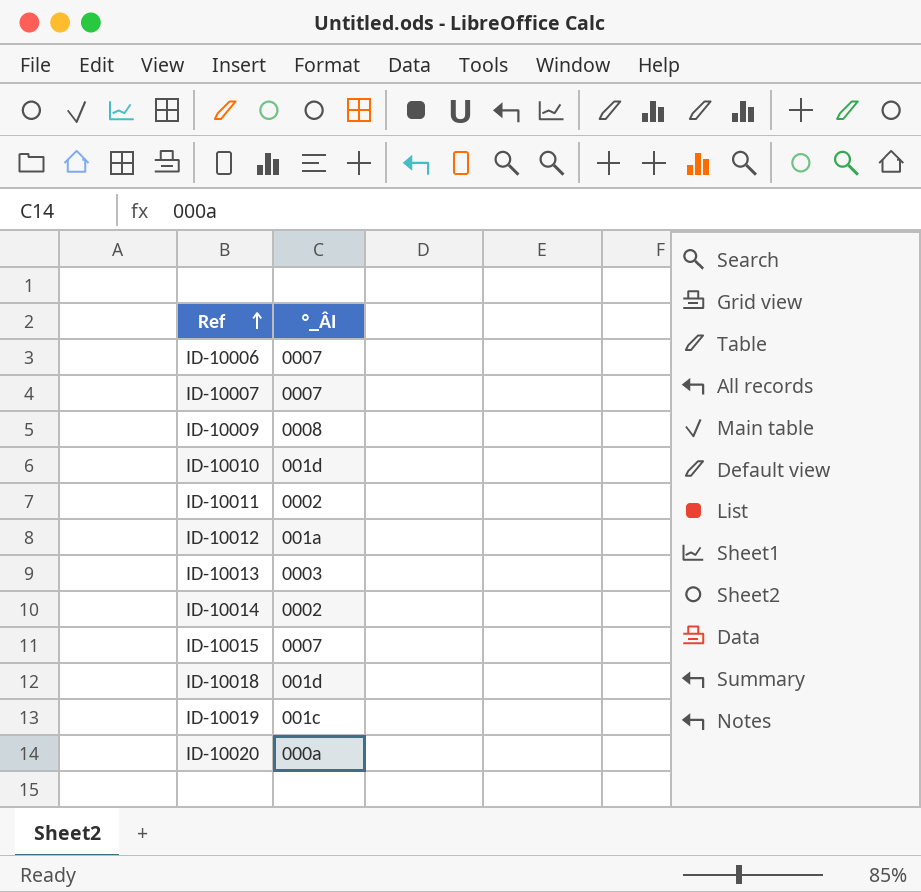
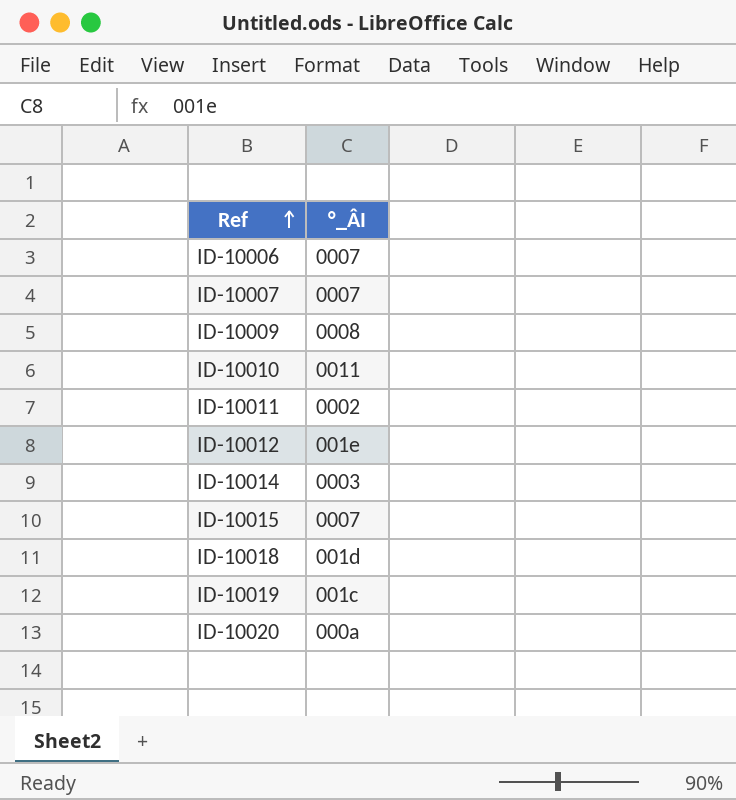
row ID-10013: 0003 -> none
ID-10010 | °_ÂI: 001d -> 0011
ID-10012 | °_ÂI: 001a -> 001e
ID-10014 | °_ÂI: 0002 -> 0003

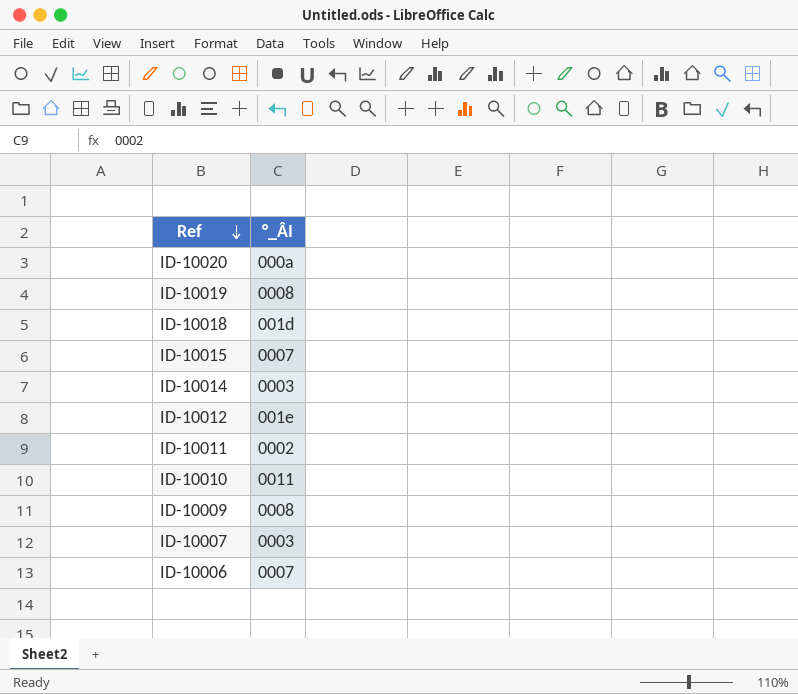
row order: Ref ascending -> Ref descending
ID-10019 | °_ÂI: 001c -> 0008
ID-10007 | °_ÂI: 0007 -> 0003

